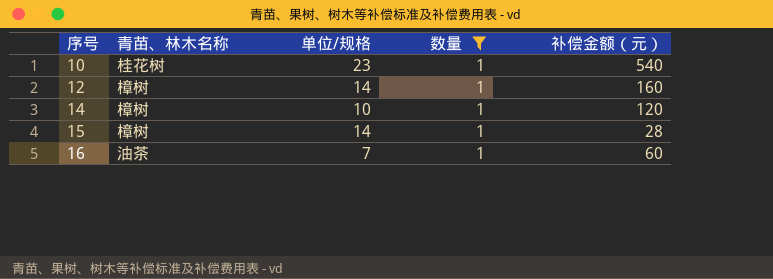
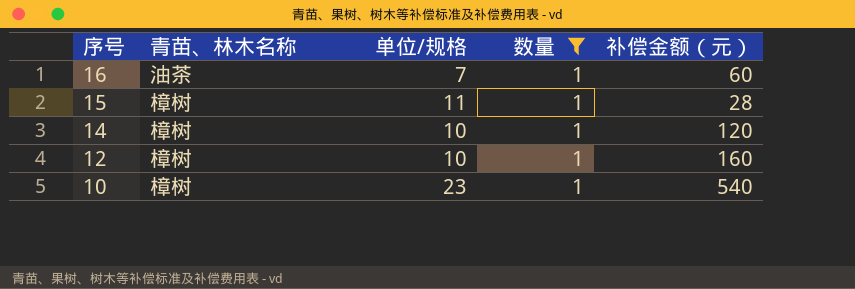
row order: 序号 ascending -> 序号 descending
15 | 单位/规格: 14 -> 11
12 | 单位/规格: 14 -> 10
10 | 青苗、林木名称: 桂花树 -> 樟树

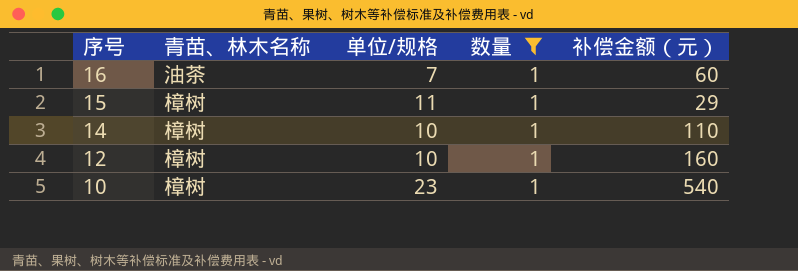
15 | 补偿金额（元）: 28 -> 29
14 | 补偿金额（元）: 120 -> 110

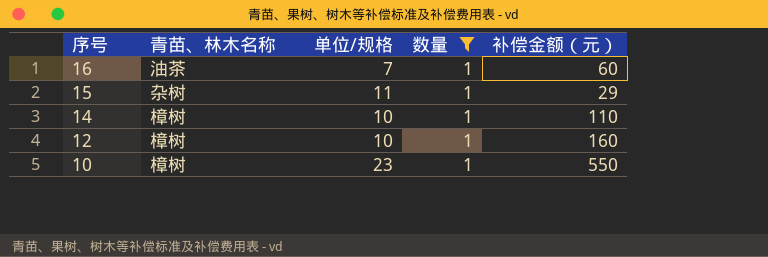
15 | 青苗、林木名称: 樟树 -> 杂树
10 | 补偿金额（元）: 540 -> 550

